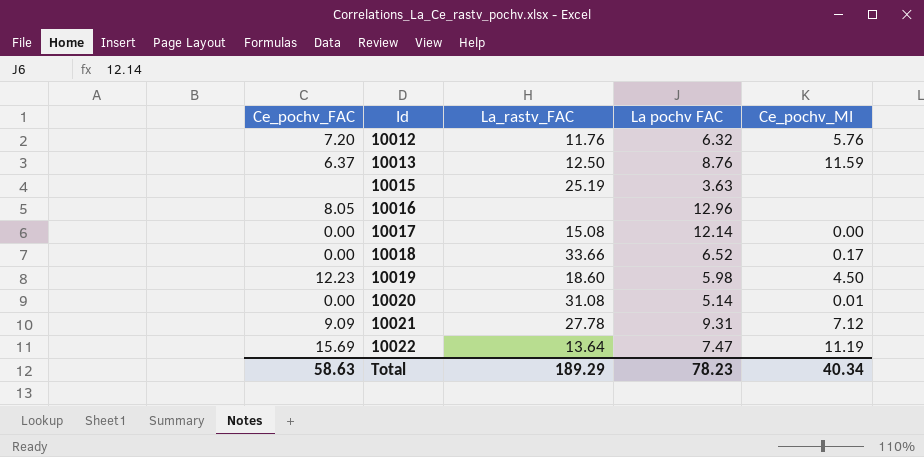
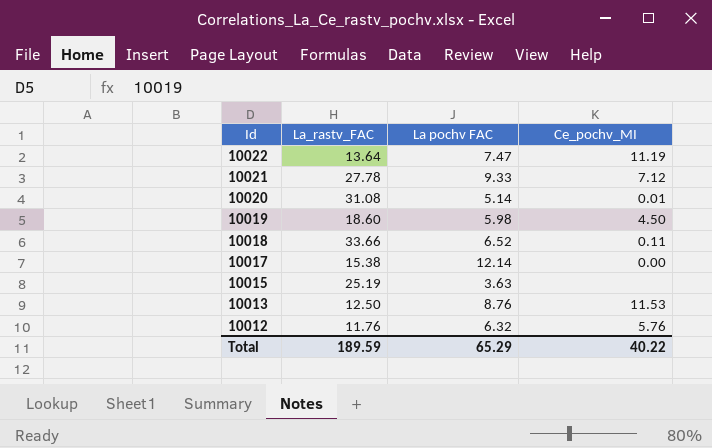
row order: Id ascending -> Id descending
column Ce_pochv_FAC | position: 1 -> none
row 10016: 8.05 | none | 12.96 | none -> none
10021 | La pochv FAC: 9.31 -> 9.33
10018 | Ce_pochv_MI: 0.17 -> 0.11
10017 | La_rastv_FAC: 15.08 -> 15.38
10013 | Ce_pochv_MI: 11.59 -> 11.53
Total | La_rastv_FAC: 189.29 -> 189.59
Total | La pochv FAC: 78.23 -> 65.29
Total | Ce_pochv_MI: 40.34 -> 40.22

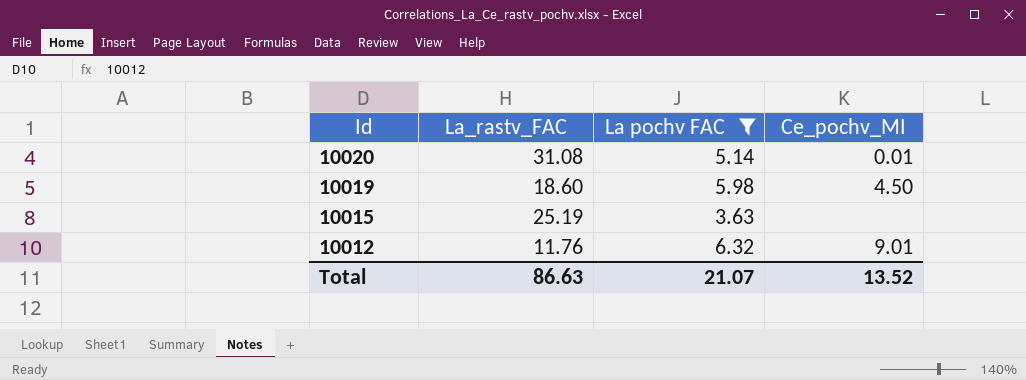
filter: none -> La pochv FAC <= 6.32
10012 | Ce_pochv_MI: 5.76 -> 9.01
Total | La_rastv_FAC: 189.59 -> 86.63
Total | La pochv FAC: 65.29 -> 21.07
Total | Ce_pochv_MI: 40.22 -> 13.52

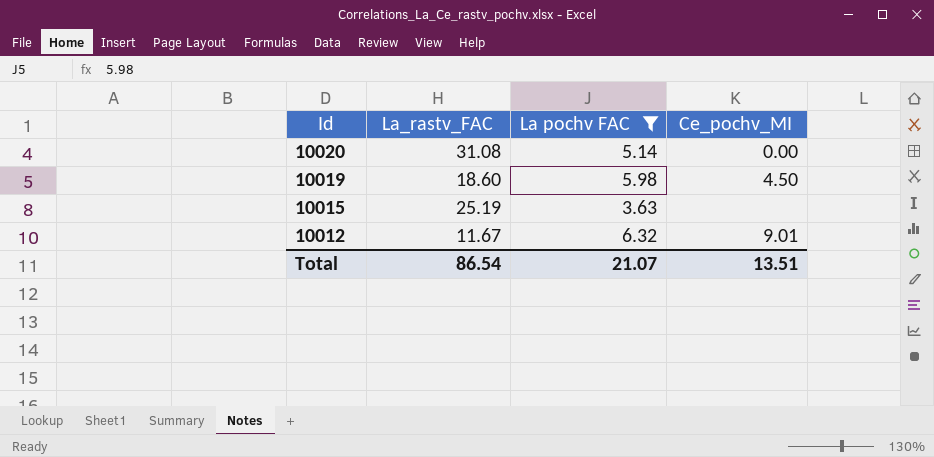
10020 | Ce_pochv_MI: 0.01 -> 0.00
10012 | La_rastv_FAC: 11.76 -> 11.67
Total | La_rastv_FAC: 86.63 -> 86.54
Total | Ce_pochv_MI: 13.52 -> 13.51

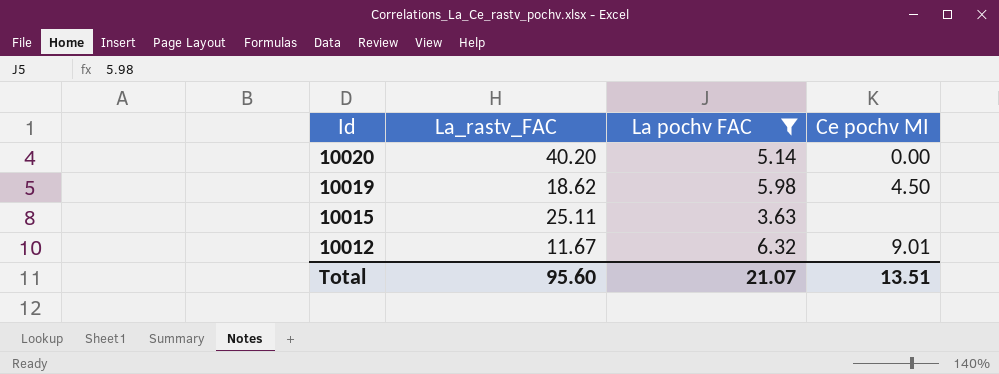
column name: Ce_pochv_MI -> Ce pochv MI
10020 | La_rastv_FAC: 31.08 -> 40.20
10019 | La_rastv_FAC: 18.60 -> 18.62
10015 | La_rastv_FAC: 25.19 -> 25.11
Total | La_rastv_FAC: 86.54 -> 95.60

